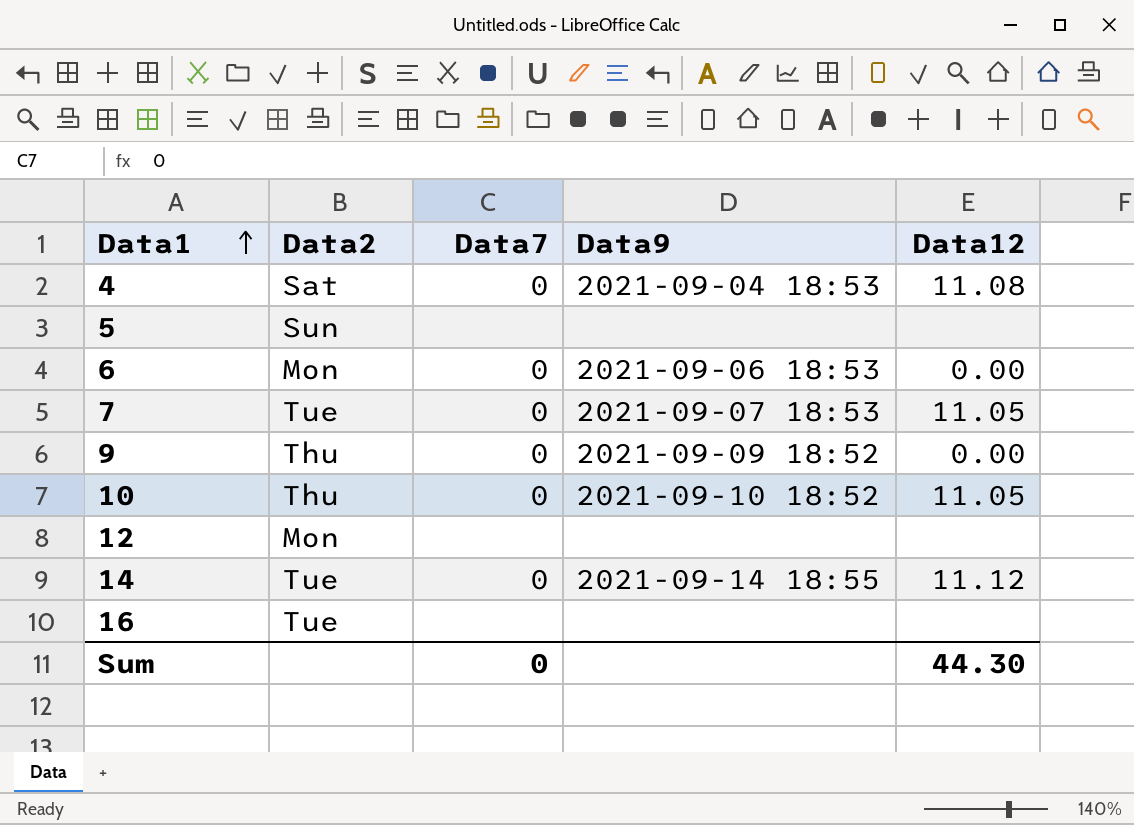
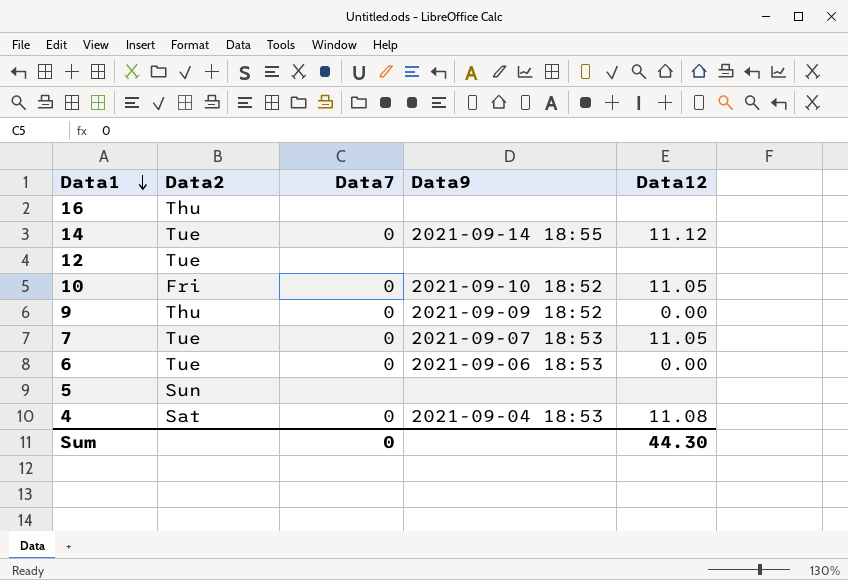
row order: Data1 ascending -> Data1 descending
16 | Data2: Tue -> Thu
12 | Data2: Mon -> Tue
10 | Data2: Thu -> Fri
6 | Data2: Mon -> Tue

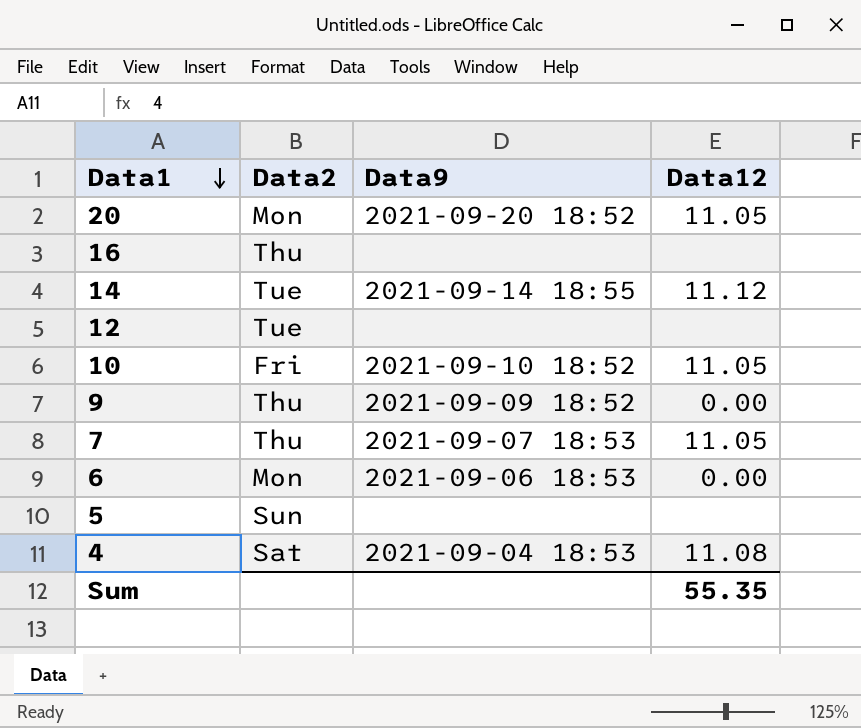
column Data7 | position: 3 -> none
row 20: none -> Mon | 2021-09-20 18:52 | 11.05
7 | Data2: Tue -> Thu
6 | Data2: Tue -> Mon
Sum | Data12: 44.30 -> 55.35

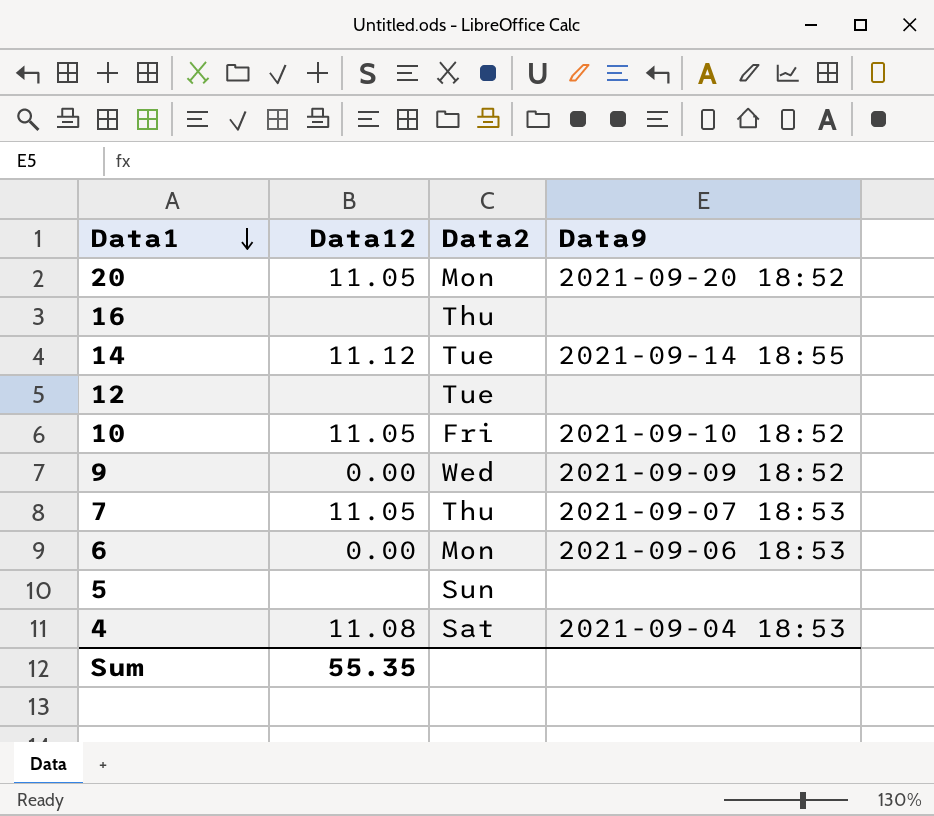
column Data12 | position: 4 -> 2
9 | Data2: Thu -> Wed

